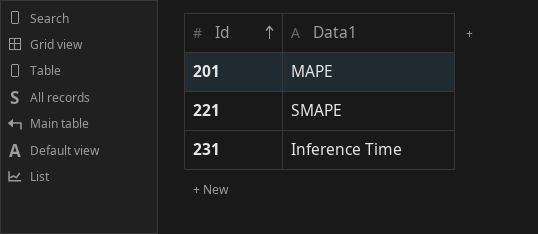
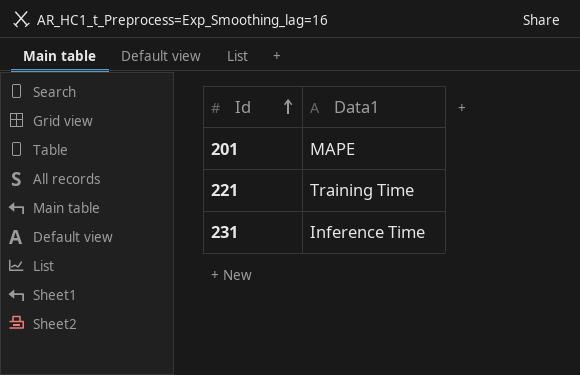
221 | Data1: SMAPE -> Training Time

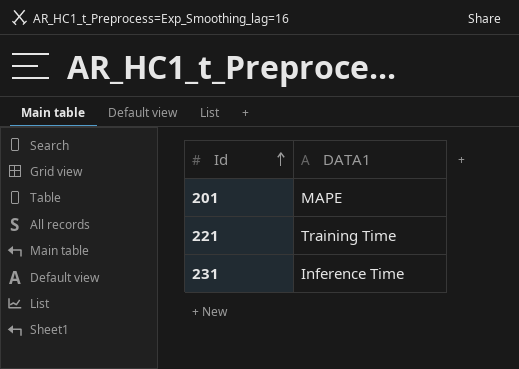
column name: Data1 -> DATA1

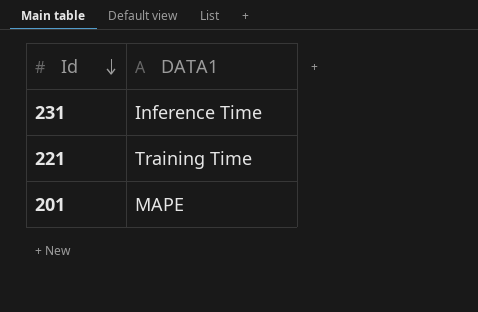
row order: Id ascending -> Id descending

